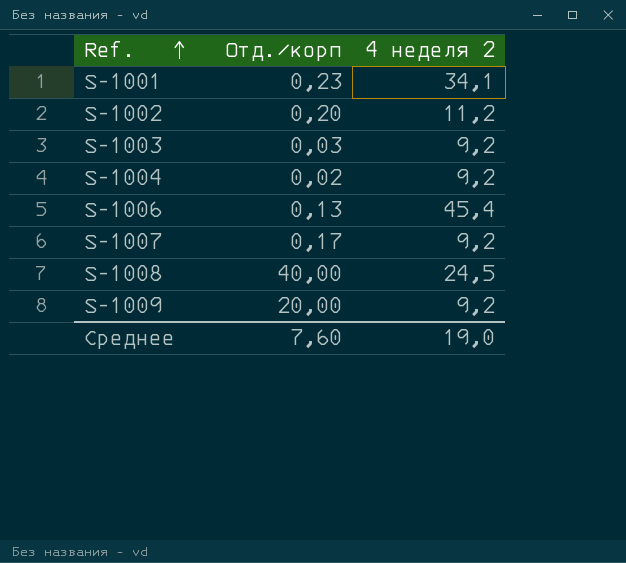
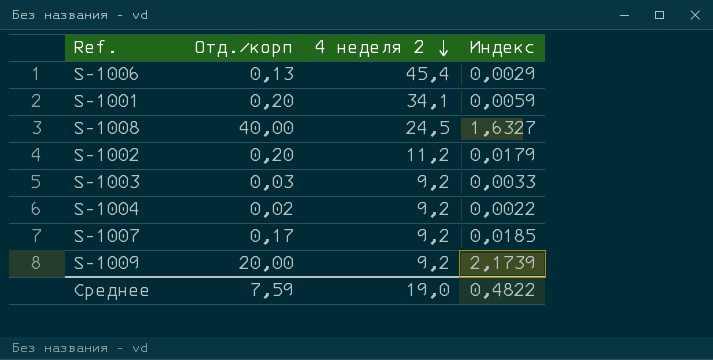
row order: Ref. ascending -> 4 неделя 2 descending
column Индекс | formula: none -> [Отд./корп] / [4 неделя 2]
S-1001 | Отд./корп: 0,23 -> 0,20
Среднее | Отд./корп: 7,60 -> 7,59

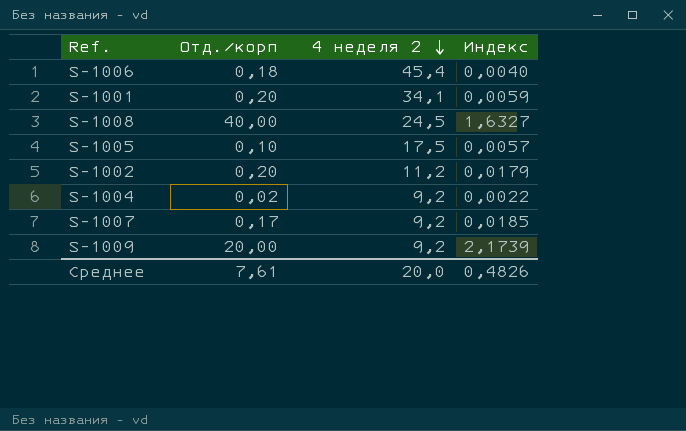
row S-1003: 0,03 | 9,2 | 0,0033 -> none
S-1006 | Отд./корп: 0,13 -> 0,18
S-1006 | Индекс: 0,0029 -> 0,0040
row S-1005: none -> 0,10 | 17,5 | 0,0057
Среднее | Отд./корп: 7,59 -> 7,61
Среднее | 4 неделя 2: 19,0 -> 20,0
Среднее | Индекс: 0,4822 -> 0,4826

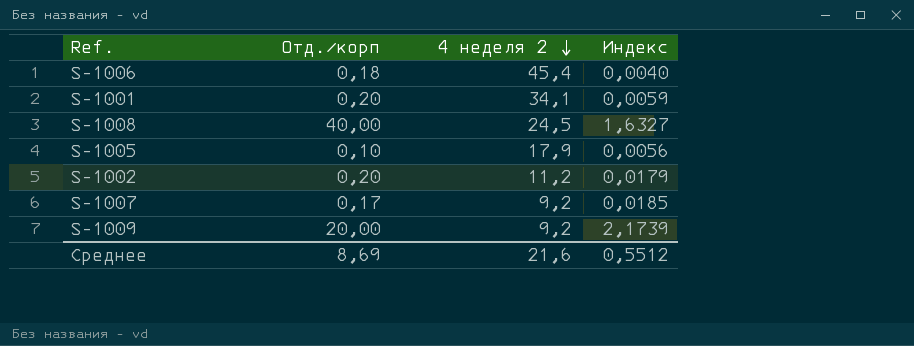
row S-1004: 0,02 | 9,2 | 0,0022 -> none
S-1005 | 4 неделя 2: 17,5 -> 17,9
S-1005 | Индекс: 0,0057 -> 0,0056
Среднее | Отд./корп: 7,61 -> 8,69
Среднее | 4 неделя 2: 20,0 -> 21,6
Среднее | Индекс: 0,4826 -> 0,5512

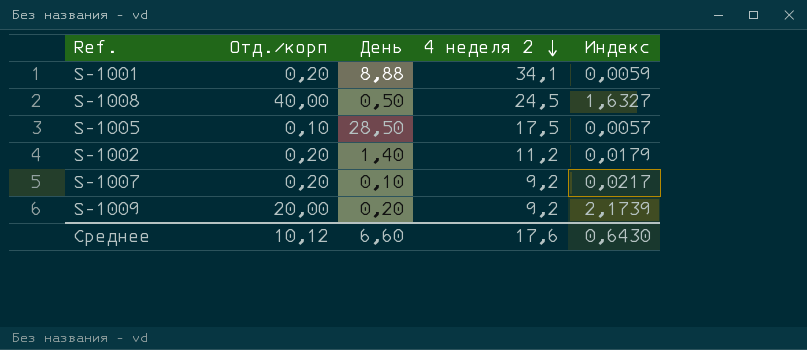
column День | position: none -> 3
row S-1006: 0,18 | 45,4 | 0,0040 -> none
S-1005 | 4 неделя 2: 17,9 -> 17,5
S-1005 | Индекс: 0,0056 -> 0,0057
S-1007 | Отд./корп: 0,17 -> 0,20
S-1007 | Индекс: 0,0185 -> 0,0217
Среднее | Отд./корп: 8,69 -> 10,12
Среднее | 4 неделя 2: 21,6 -> 17,6
Среднее | Индекс: 0,5512 -> 0,6430

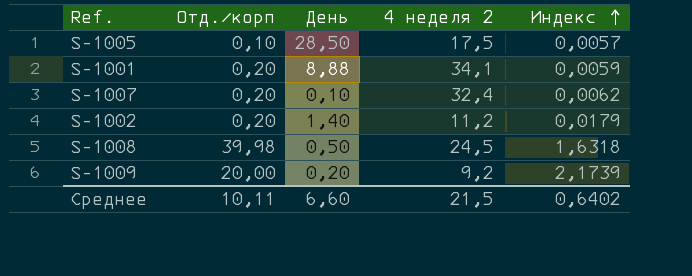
row order: 4 неделя 2 descending -> Индекс ascending
S-1007 | 4 неделя 2: 9,2 -> 32,4
S-1007 | Индекс: 0,0217 -> 0,0062
S-1008 | Отд./корп: 40,00 -> 39,98
S-1008 | Индекс: 1,6327 -> 1,6318
Среднее | Отд./корп: 10,12 -> 10,11
Среднее | 4 неделя 2: 17,6 -> 21,5
Среднее | Индекс: 0,6430 -> 0,6402

